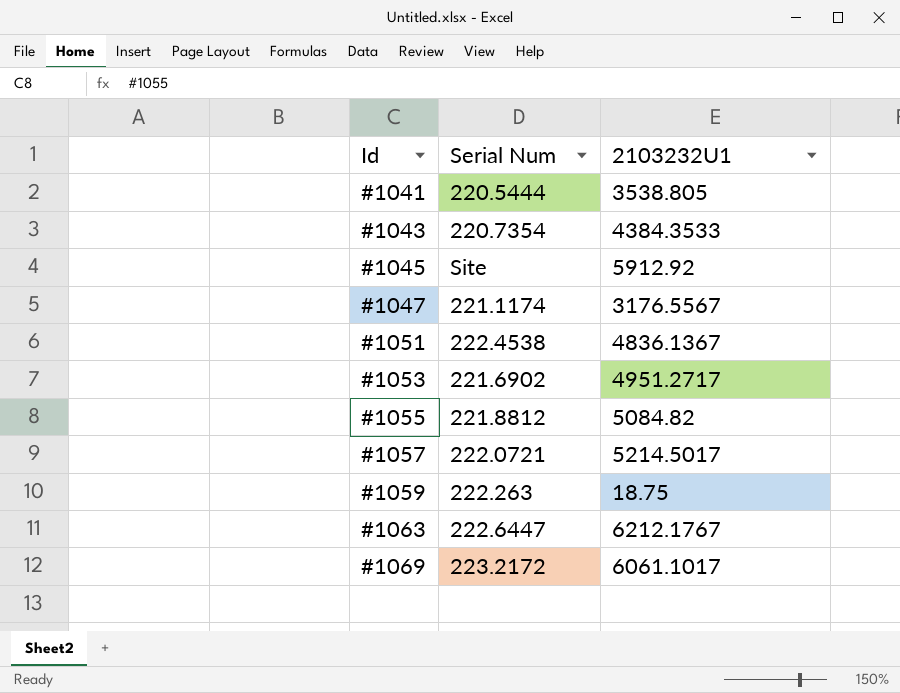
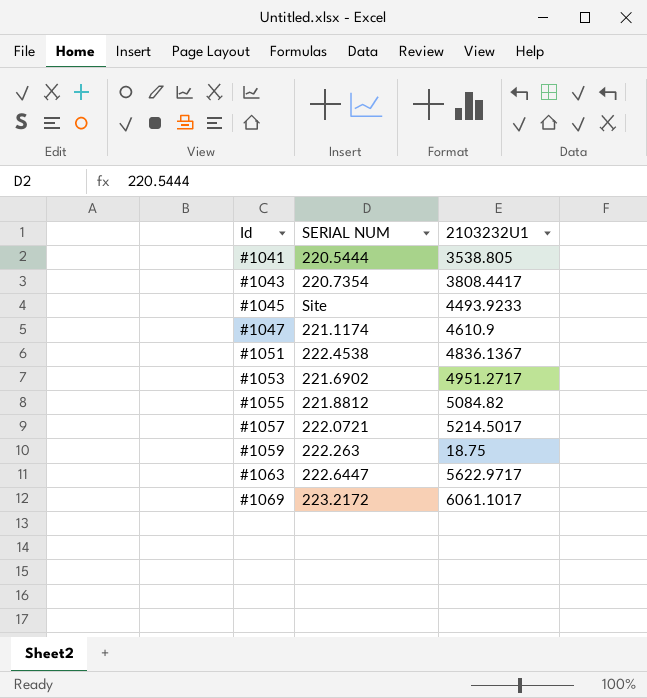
column name: Serial Num -> SERIAL NUM
#1043 | 2103232U1: 4384.3533 -> 3808.4417
#1045 | 2103232U1: 5912.92 -> 4493.9233
#1047 | 2103232U1: 3176.5567 -> 4610.9
#1063 | 2103232U1: 6212.1767 -> 5622.9717

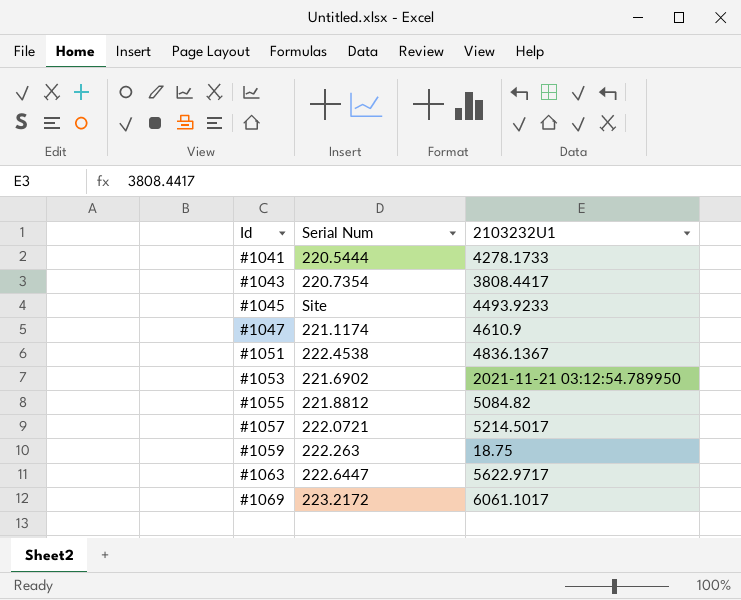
column name: SERIAL NUM -> Serial Num
#1041 | 2103232U1: 3538.805 -> 4278.1733
#1053 | 2103232U1: 4951.2717 -> 2021-11-21 03:12:54.789950

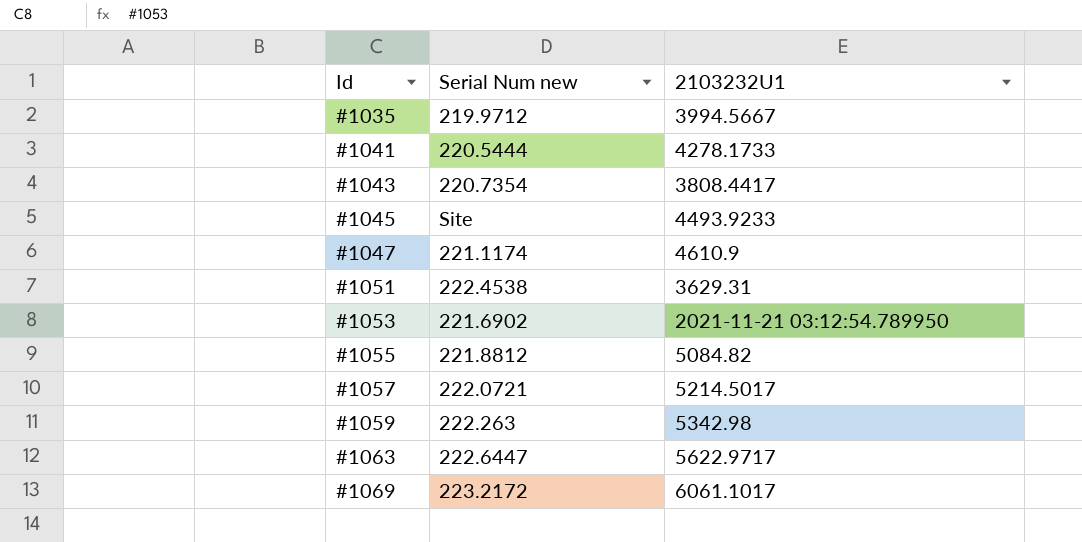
column name: Serial Num -> Serial Num new
row #1035: none -> 219.9712 | 3994.5667
#1051 | 2103232U1: 4836.1367 -> 3629.31
#1059 | 2103232U1: 18.75 -> 5342.98

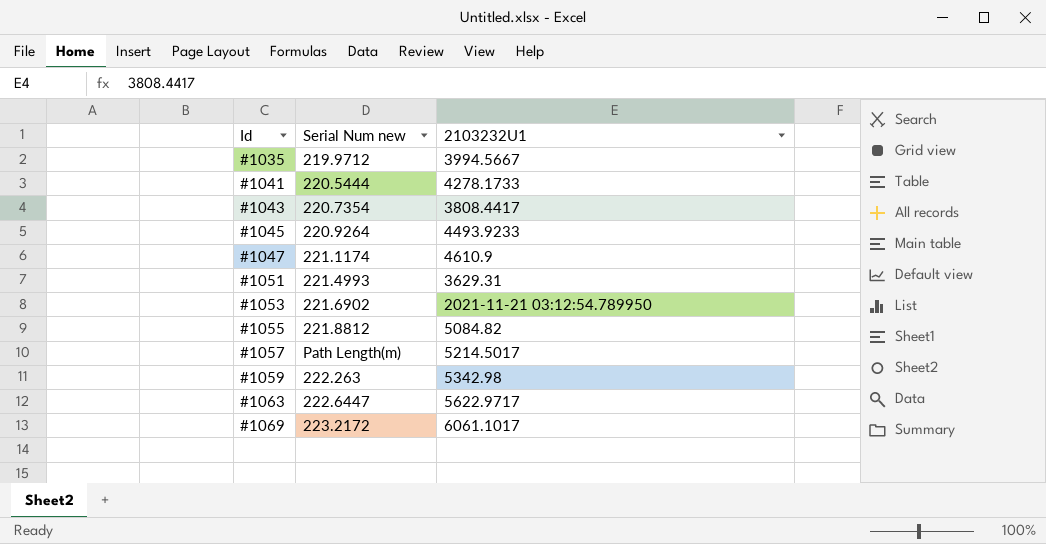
#1045 | Serial Num new: Site -> 220.9264
#1051 | Serial Num new: 222.4538 -> 221.4993
#1057 | Serial Num new: 222.0721 -> Path Length(m)

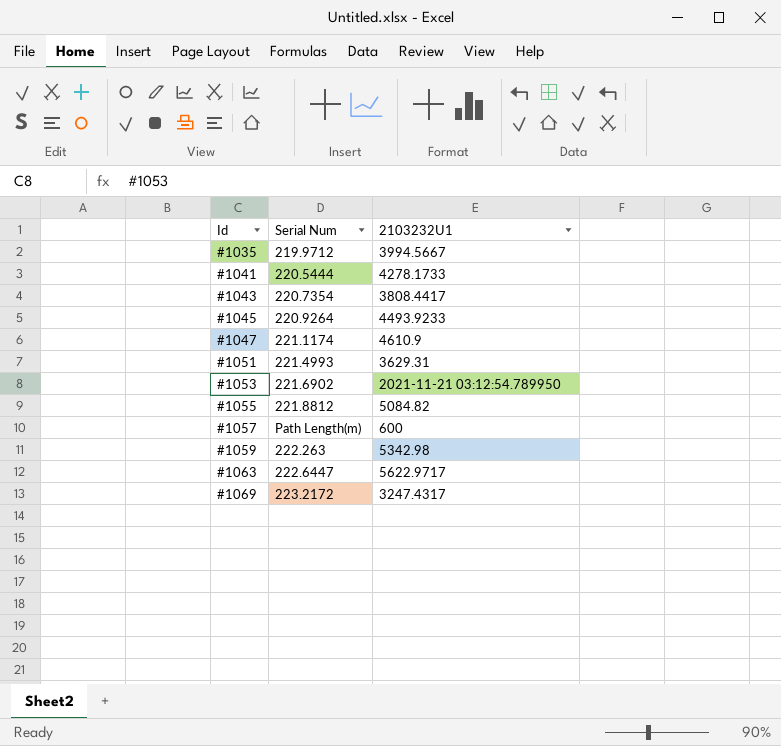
column name: Serial Num new -> Serial Num
#1057 | 2103232U1: 5214.5017 -> 600
#1069 | 2103232U1: 6061.1017 -> 3247.4317

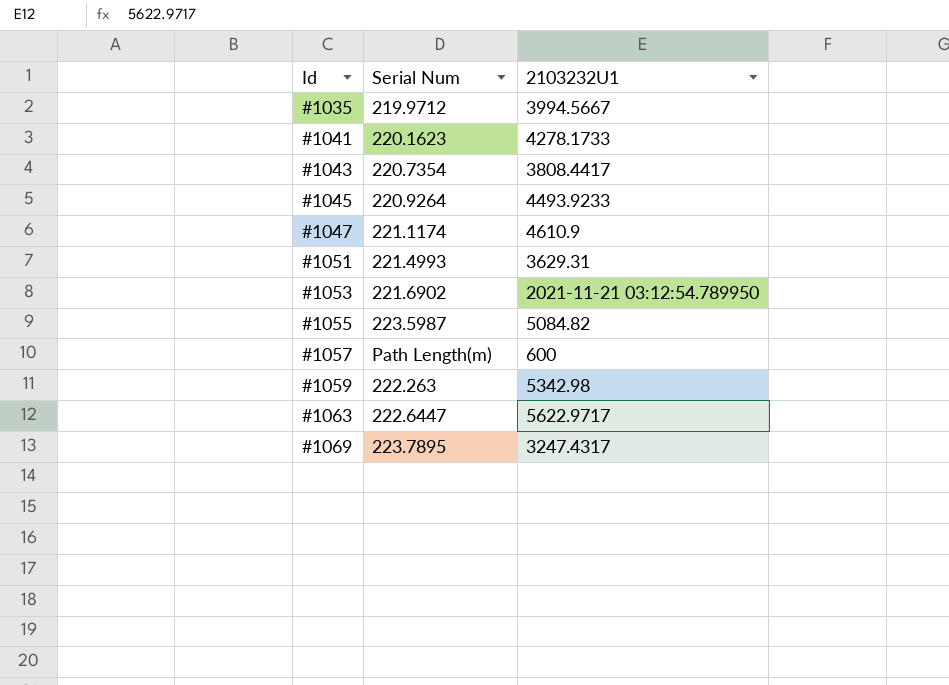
#1041 | Serial Num: 220.5444 -> 220.1623
#1055 | Serial Num: 221.8812 -> 223.5987
#1069 | Serial Num: 223.2172 -> 223.7895

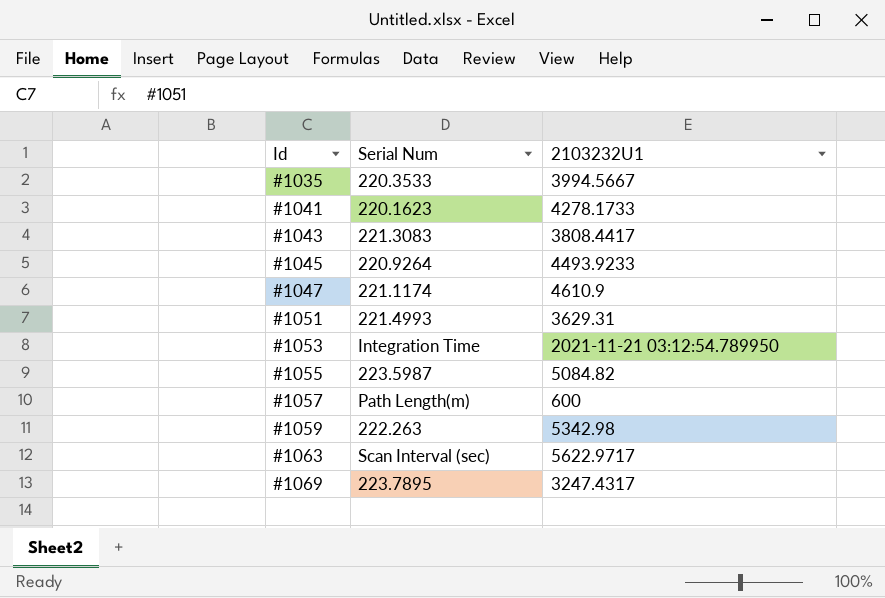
#1035 | Serial Num: 219.9712 -> 220.3533
#1043 | Serial Num: 220.7354 -> 221.3083
#1053 | Serial Num: 221.6902 -> Integration Time
#1063 | Serial Num: 222.6447 -> Scan Interval (sec)

